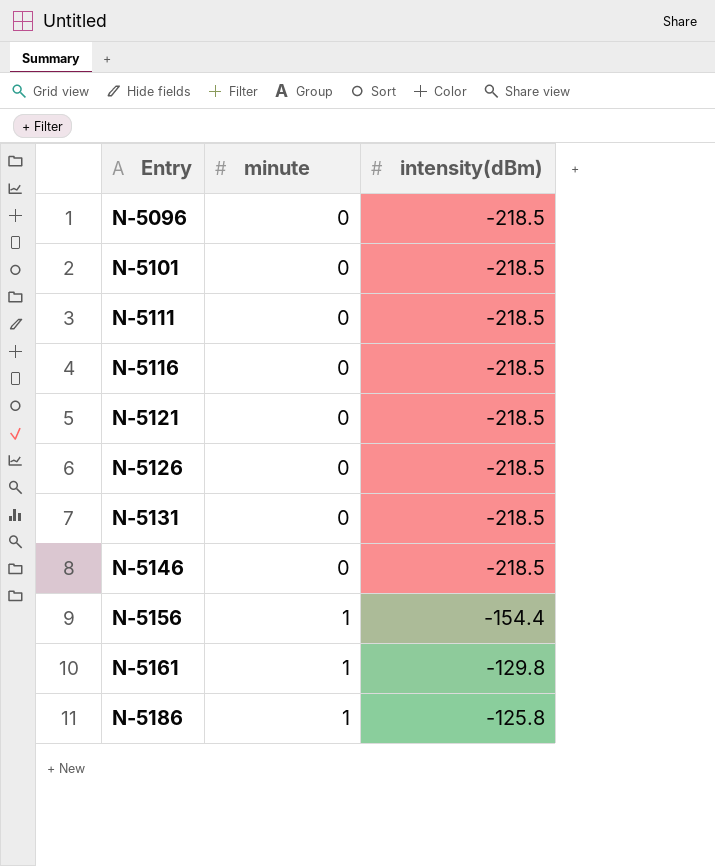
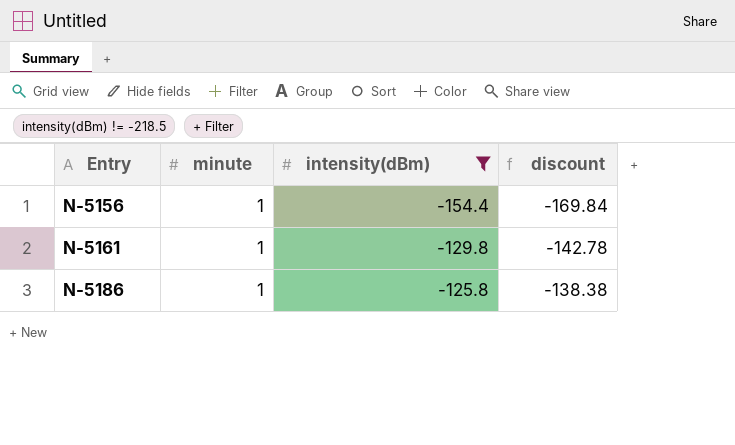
filter: none -> intensity(dBm) != -218.5
column discount | formula: none -> [intensity(dBm)] * 1.1

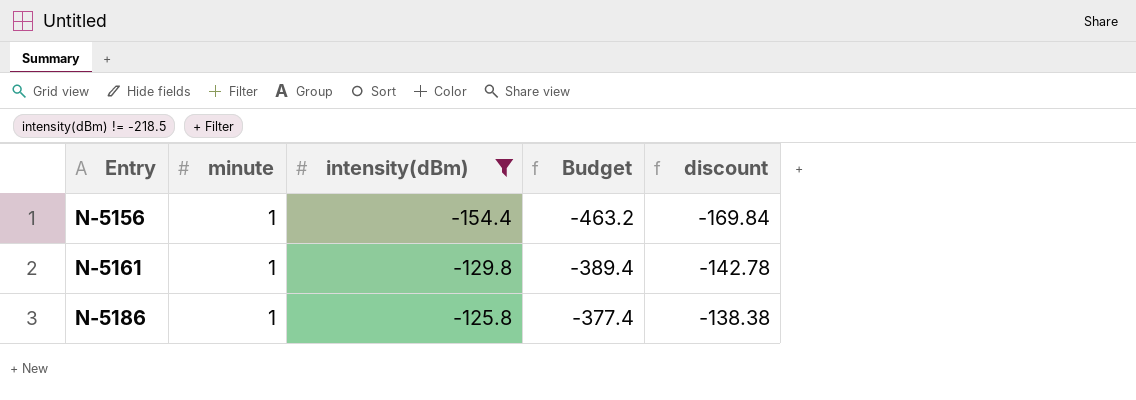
column Budget | formula: none -> [intensity(dBm)] * 3

